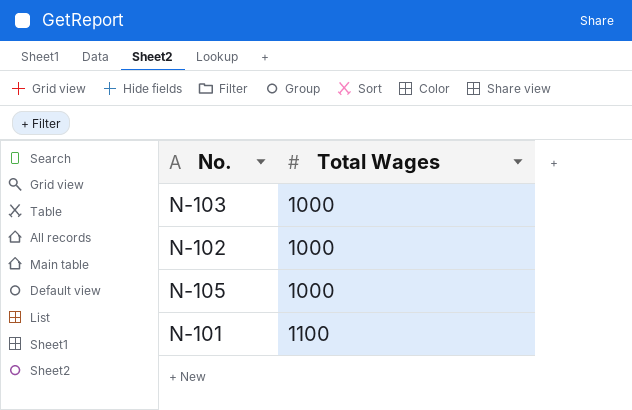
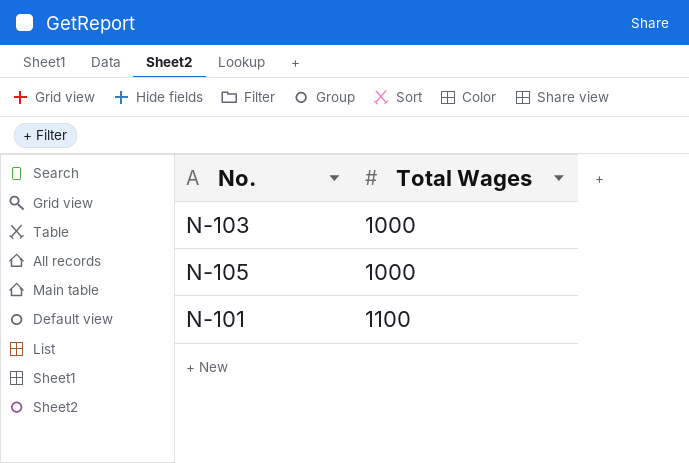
row N-102: 1000 -> none

